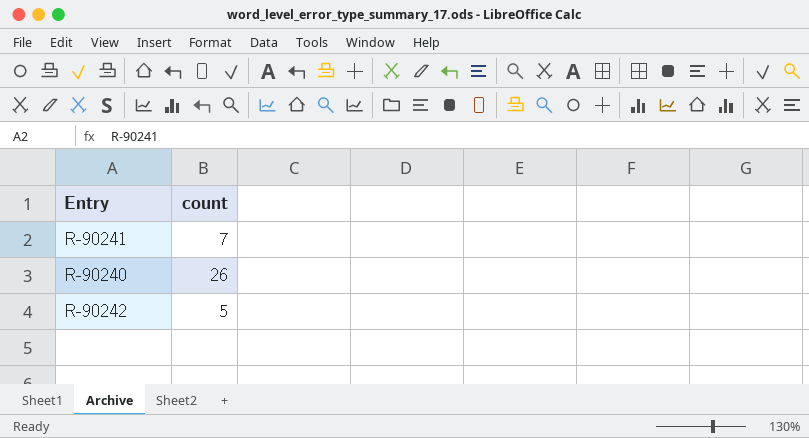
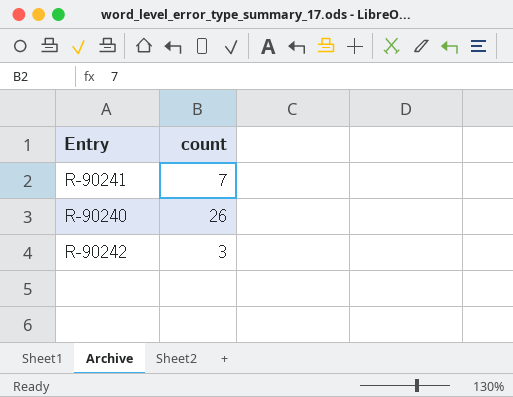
R-90242 | count: 5 -> 3

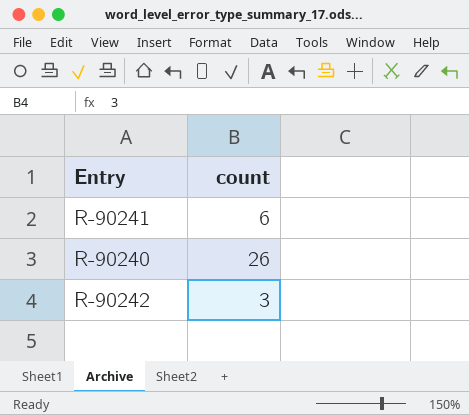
R-90241 | count: 7 -> 6

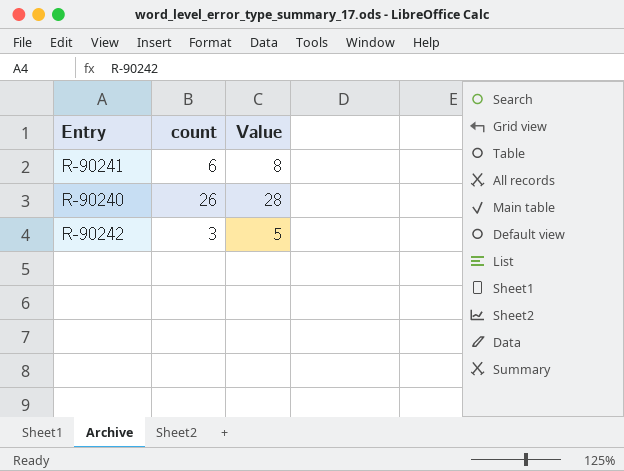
column Value | formula: none -> [count] + 2

